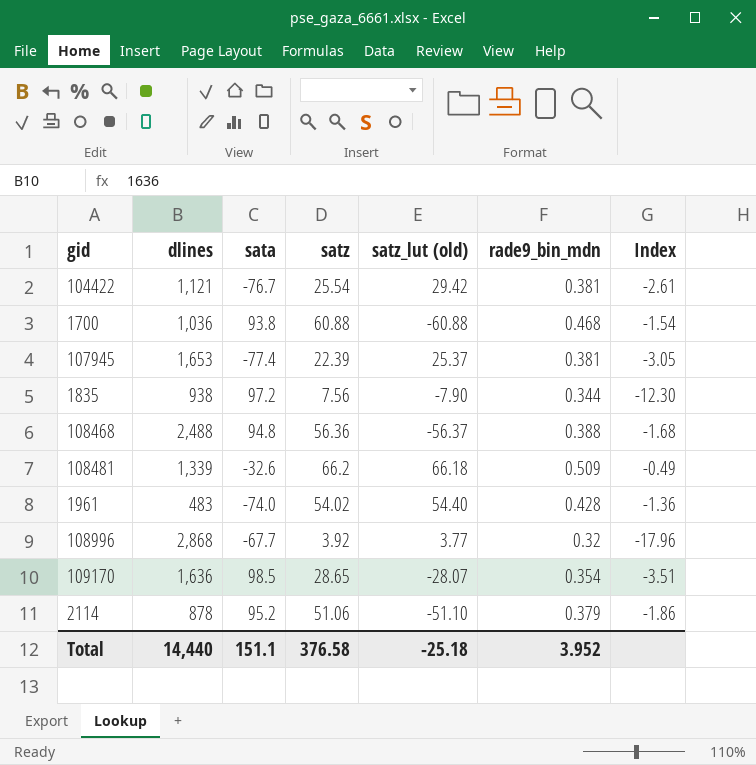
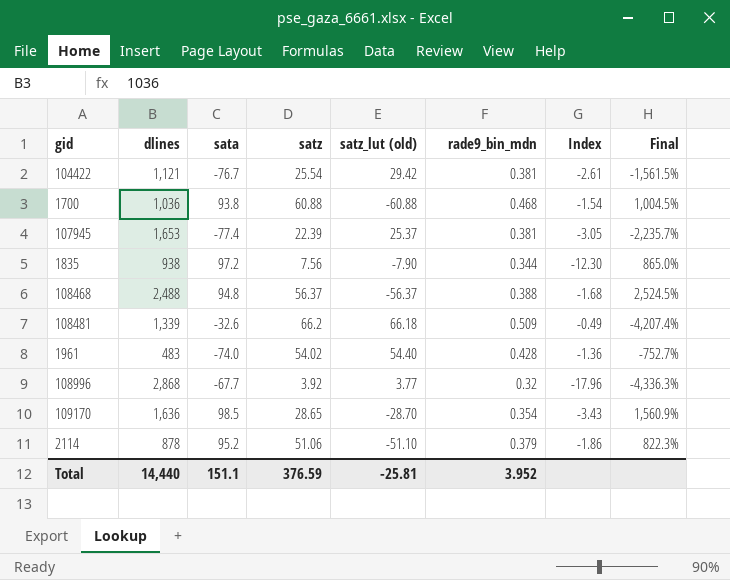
column Final | formula: none -> ([dlines] - [sata]) / [sata]
108468 | satz: 56.36 -> 56.37
109170 | satz_lut (old): -28.07 -> -28.70
109170 | Index: -3.51 -> -3.43
Total | satz: 376.58 -> 376.59
Total | satz_lut (old): -25.18 -> -25.81

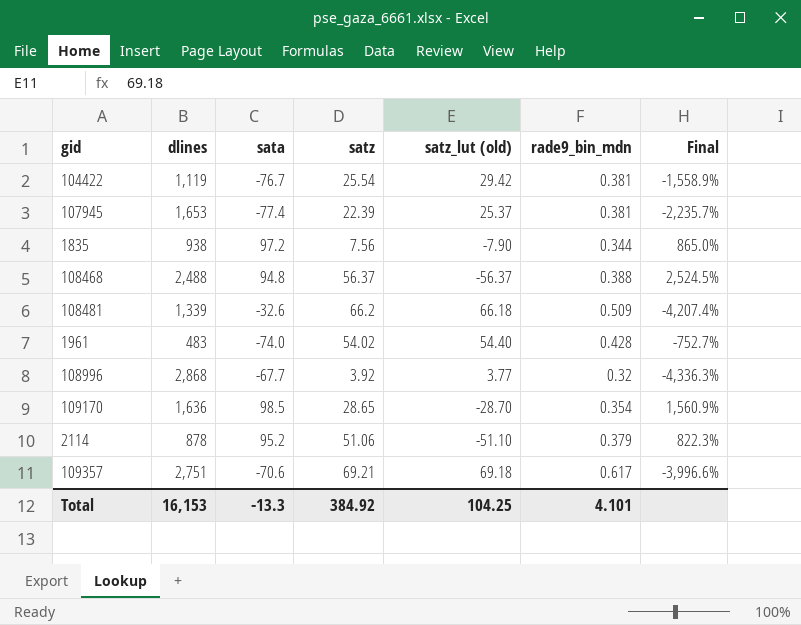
column Index | formula: [sata] / [satz_lut (old)] -> none
row 1700: 1,036 | 93.8 | 60.88 | -60.88 | 0.468 | -1.54 | 1,004.5% -> none
104422 | dlines: 1,121 -> 1,119
104422 | Final: -1,561.5% -> -1,558.9%
row 109357: none -> 2,751 | -70.6 | 69.21 | 69.18 | 0.617 | -3,996.6%
Total | dlines: 14,440 -> 16,153
Total | sata: 151.1 -> -13.3
Total | satz: 376.59 -> 384.92
Total | satz_lut (old): -25.81 -> 104.25
Total | rade9_bin_mdn: 3.952 -> 4.101

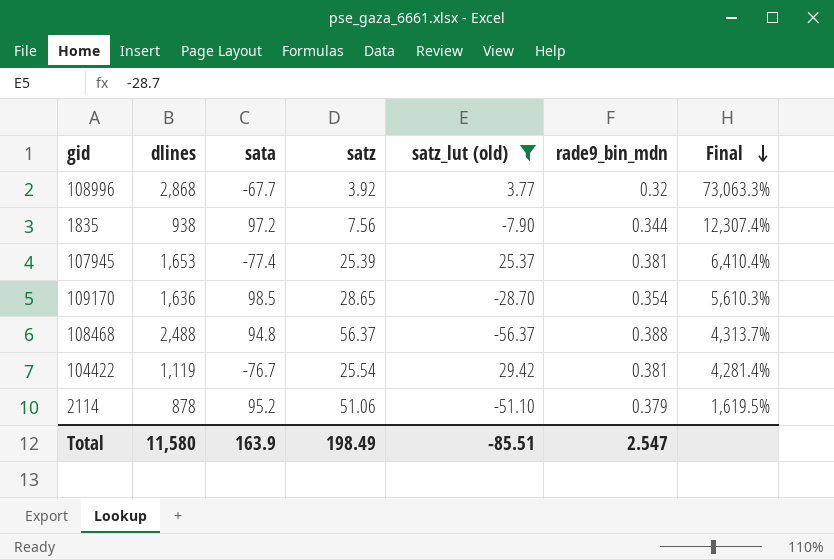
filter: none -> satz_lut (old) <= 29.42
row order: none -> Final descending
column Final | formula: ([dlines] - [sata]) / [sata] -> ([dlines] - [satz]) / [satz]
107945 | satz: 22.39 -> 25.39
Total | dlines: 16,153 -> 11,580
Total | sata: -13.3 -> 163.9
Total | satz: 384.92 -> 198.49
Total | satz_lut (old): 104.25 -> -85.51
Total | rade9_bin_mdn: 4.101 -> 2.547

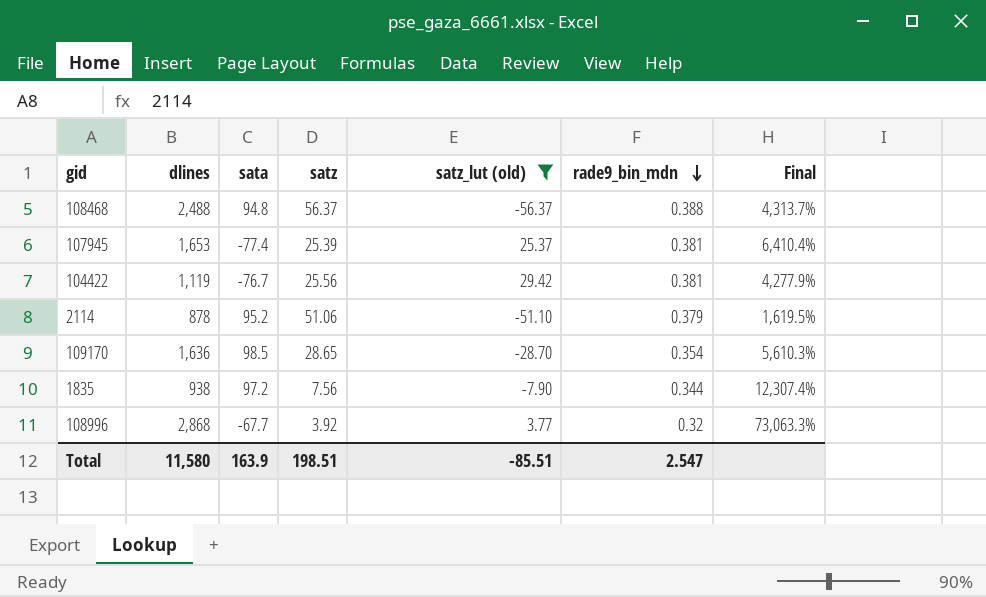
row order: Final descending -> rade9_bin_mdn descending
104422 | satz: 25.54 -> 25.56
104422 | Final: 4,281.4% -> 4,277.9%
Total | satz: 198.49 -> 198.51

